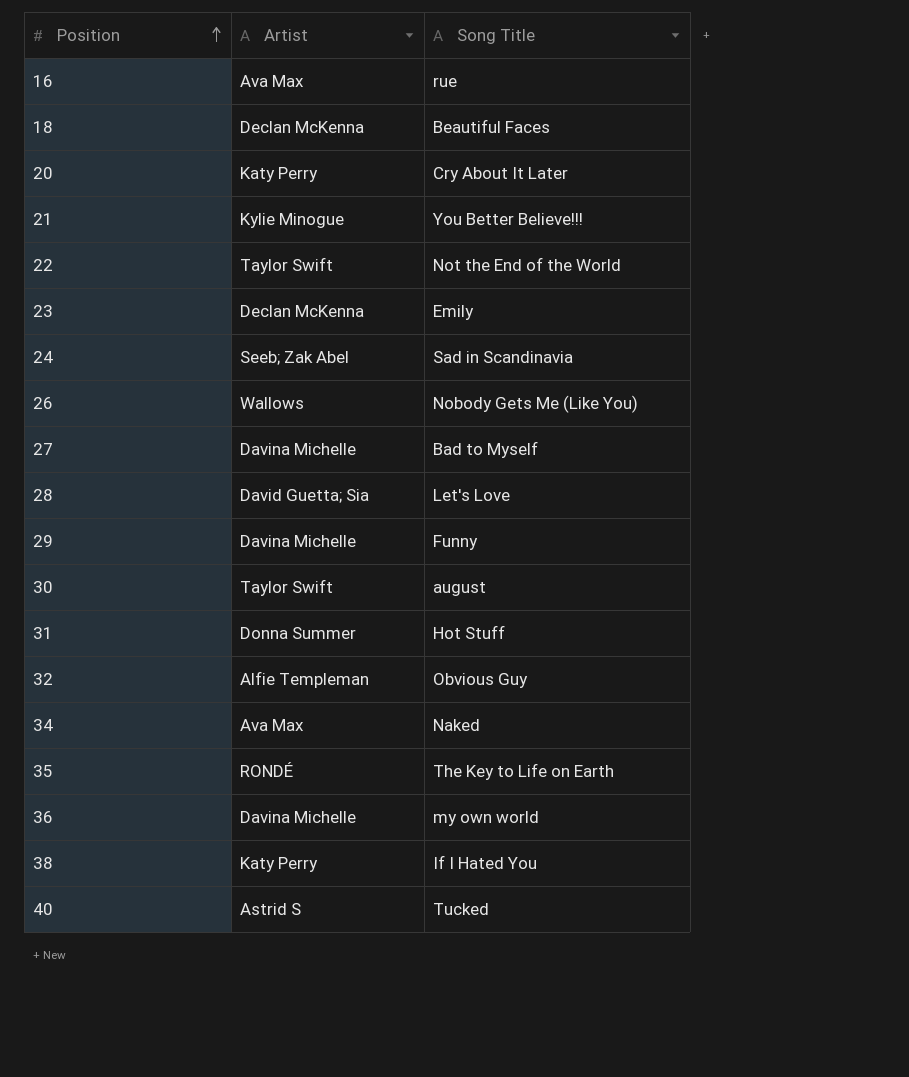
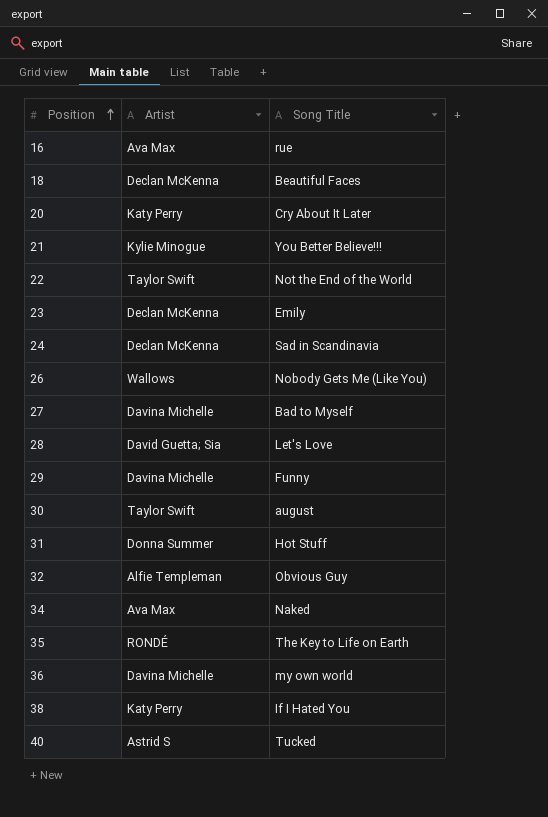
24 | Artist: Seeb; Zak Abel -> Declan McKenna

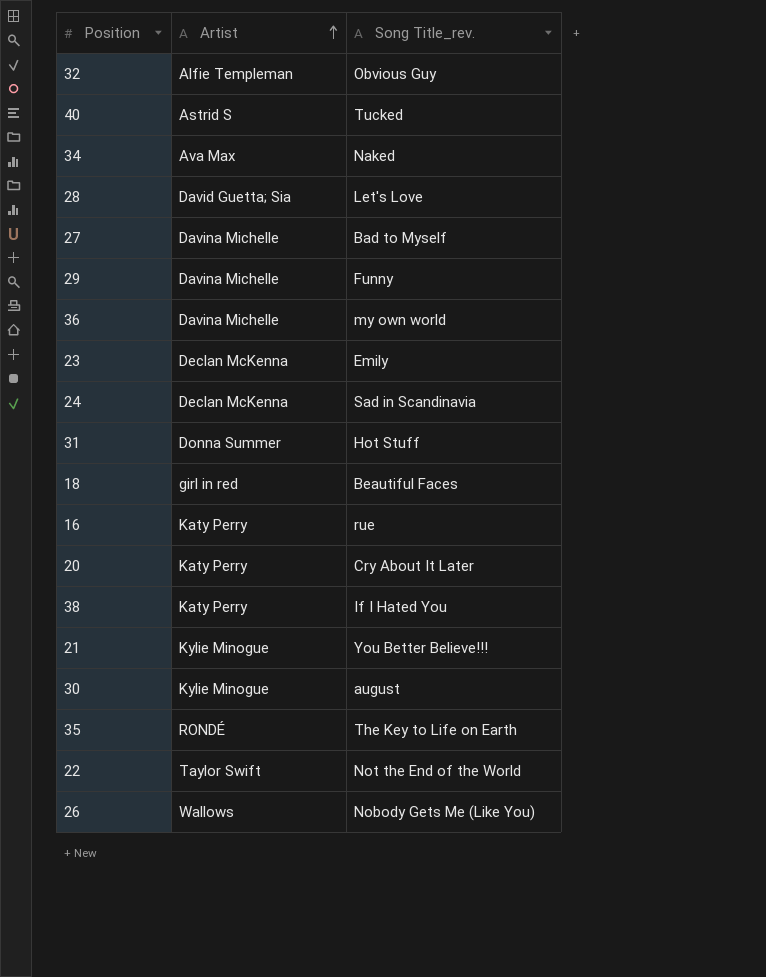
row order: Position ascending -> Artist ascending
column name: Song Title -> Song Title_rev.
18 | Artist: Declan McKenna -> girl in red
16 | Artist: Ava Max -> Katy Perry
30 | Artist: Taylor Swift -> Kylie Minogue

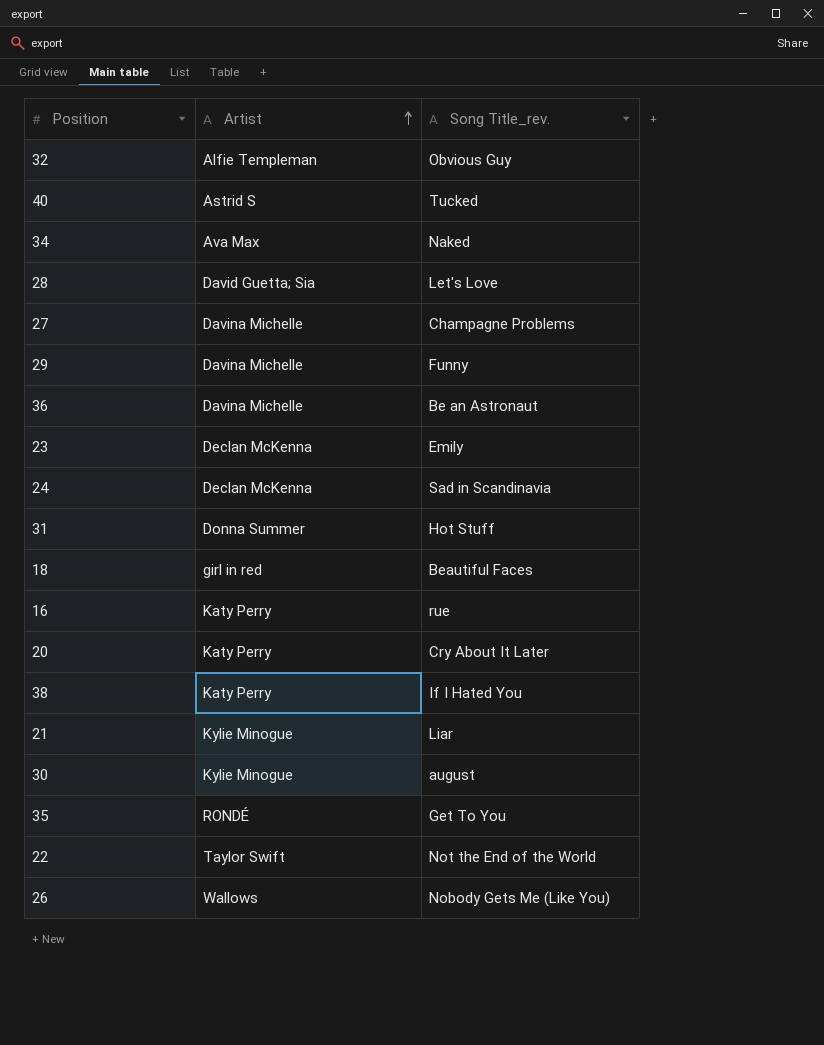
27 | Song Title_rev.: Bad to Myself -> Champagne Problems
36 | Song Title_rev.: my own world -> Be an Astronaut
21 | Song Title_rev.: You Better Believe!!! -> Liar
35 | Song Title_rev.: The Key to Life on Earth -> Get To You

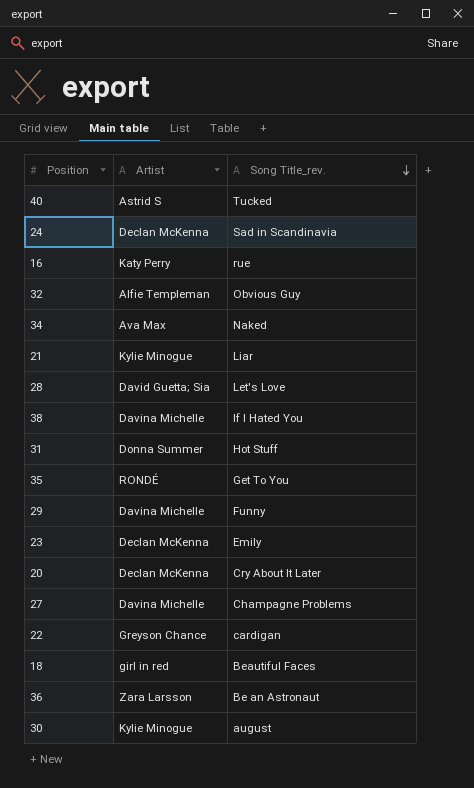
row order: Artist ascending -> Song Title_rev. descending
row 26: Wallows | Nobody Gets Me (Like You) -> none
38 | Artist: Katy Perry -> Davina Michelle
20 | Artist: Katy Perry -> Declan McKenna
22 | Artist: Taylor Swift -> Greyson Chance
22 | Song Title_rev.: Not the End of the World -> cardigan
36 | Artist: Davina Michelle -> Zara Larsson

